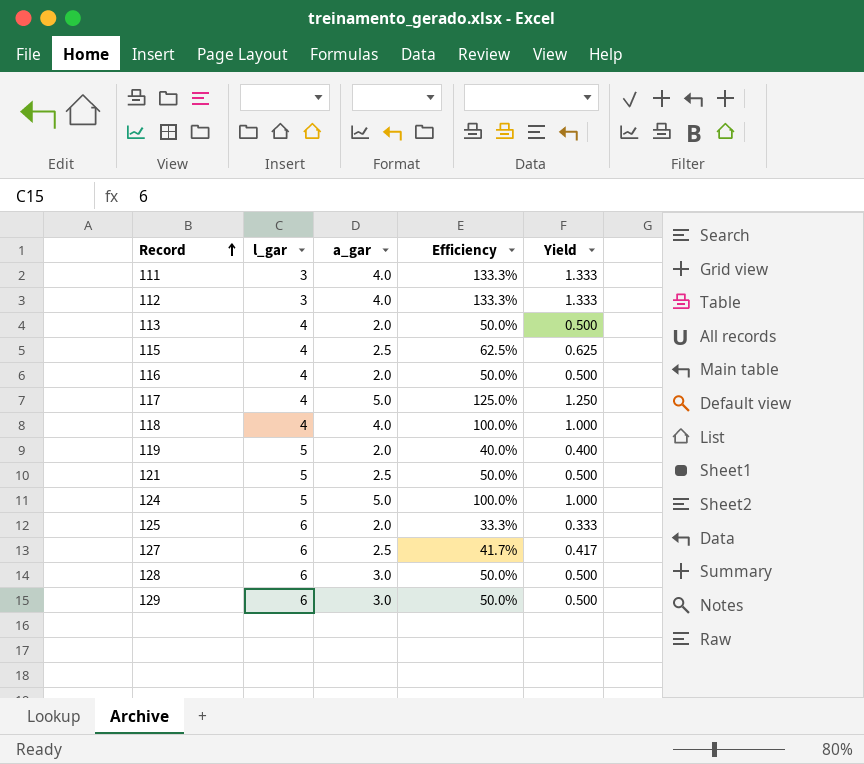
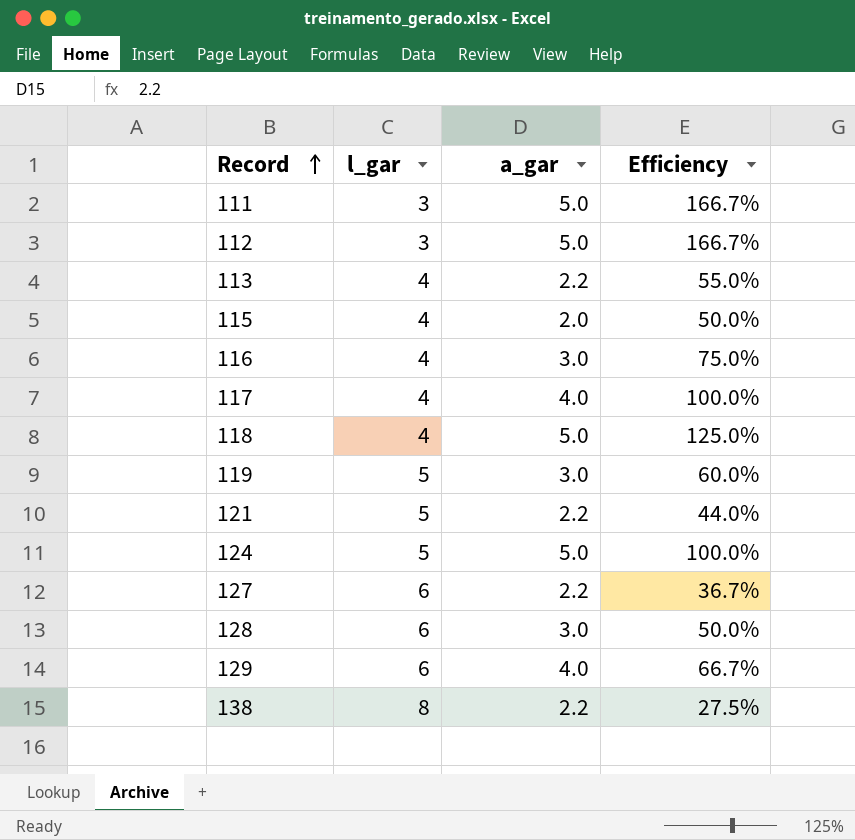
column Yield | formula: [a_gar] / [l_gar] -> none
row 125: 6 | 2.0 | 33.3% | 0.333 -> none
111 | a_gar: 4.0 -> 5.0
111 | Efficiency: 133.3% -> 166.7%
112 | a_gar: 4.0 -> 5.0
112 | Efficiency: 133.3% -> 166.7%
113 | a_gar: 2.0 -> 2.2
113 | Efficiency: 50.0% -> 55.0%
115 | a_gar: 2.5 -> 2.0
115 | Efficiency: 62.5% -> 50.0%
116 | a_gar: 2.0 -> 3.0
116 | Efficiency: 50.0% -> 75.0%
117 | a_gar: 5.0 -> 4.0
117 | Efficiency: 125.0% -> 100.0%
118 | a_gar: 4.0 -> 5.0
118 | Efficiency: 100.0% -> 125.0%
119 | a_gar: 2.0 -> 3.0
119 | Efficiency: 40.0% -> 60.0%
121 | a_gar: 2.5 -> 2.2
121 | Efficiency: 50.0% -> 44.0%
127 | a_gar: 2.5 -> 2.2
127 | Efficiency: 41.7% -> 36.7%
129 | a_gar: 3.0 -> 4.0
129 | Efficiency: 50.0% -> 66.7%
row 138: none -> 8 | 2.2 | 27.5%

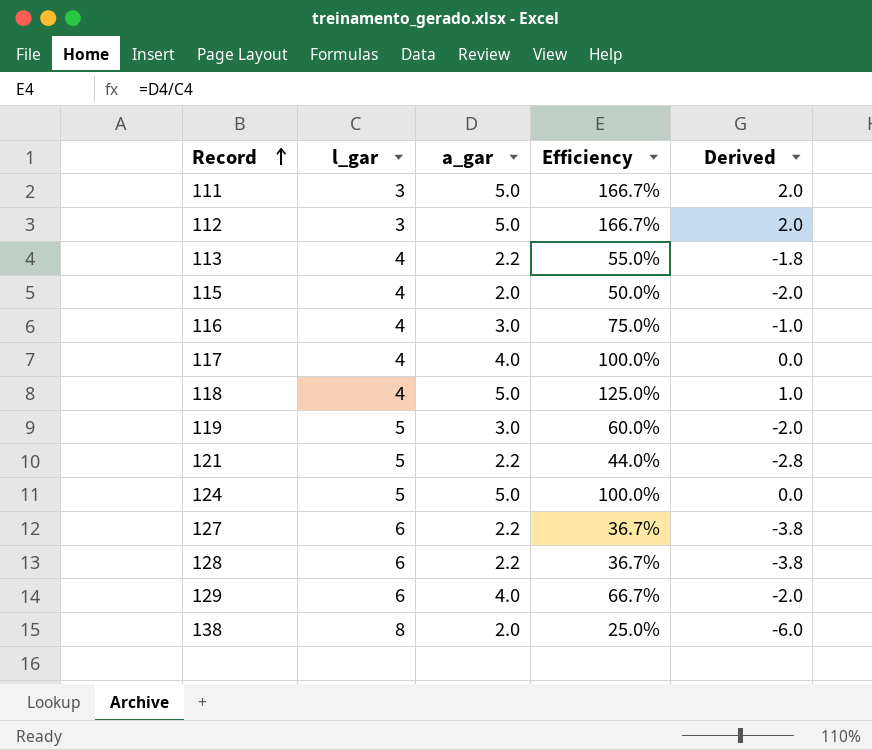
column Derived | formula: none -> [a_gar] - [l_gar]
128 | a_gar: 3.0 -> 2.2
128 | Efficiency: 50.0% -> 36.7%
138 | a_gar: 2.2 -> 2.0
138 | Efficiency: 27.5% -> 25.0%

